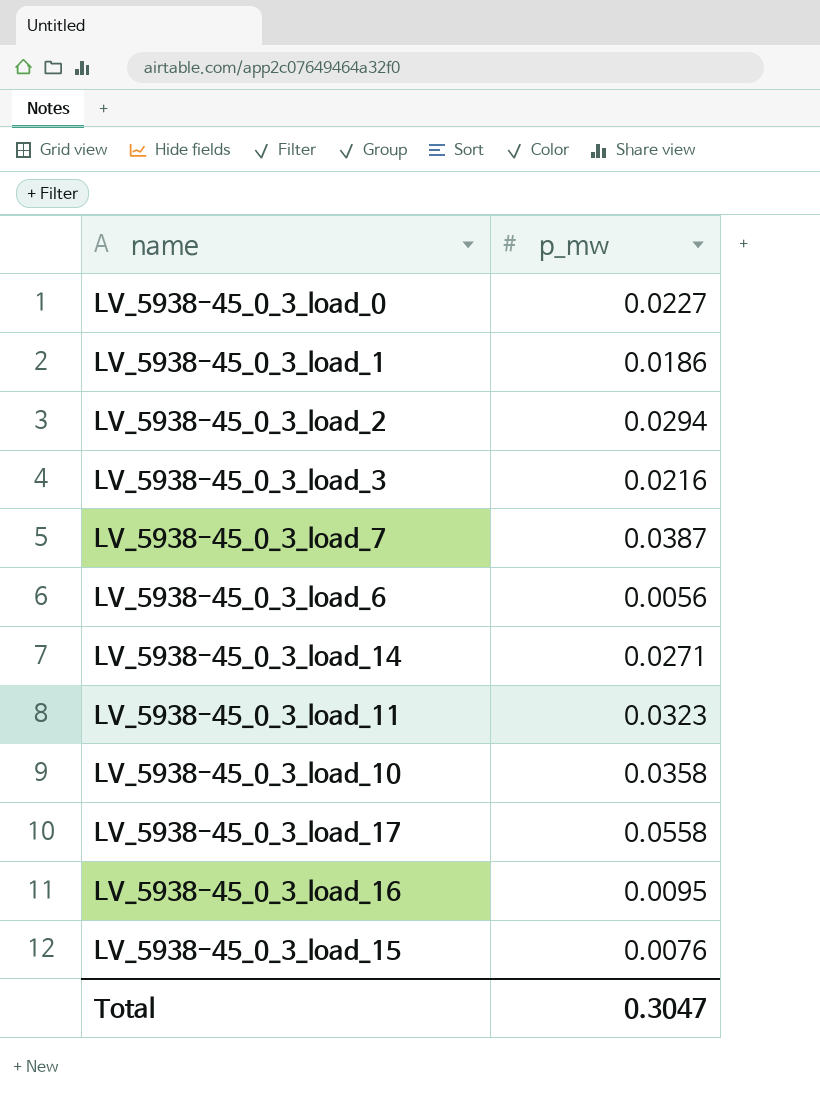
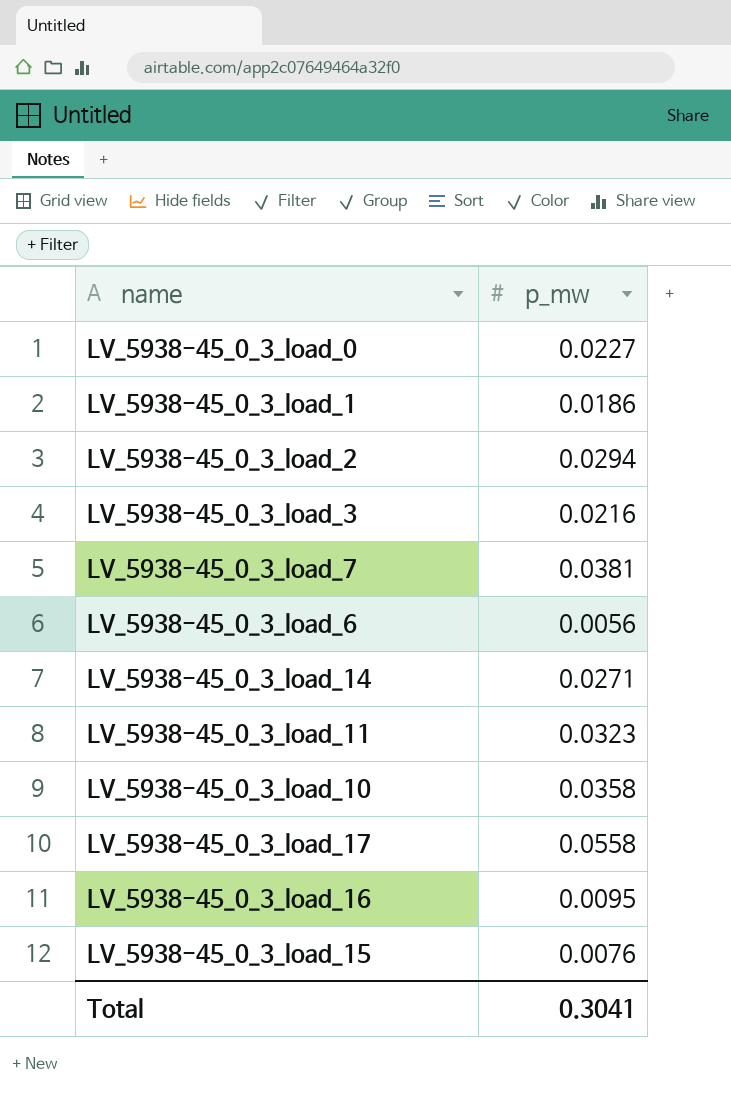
LV_5938-45_0_3_load_7 | p_mw: 0.0387 -> 0.0381
Total | p_mw: 0.3047 -> 0.3041

